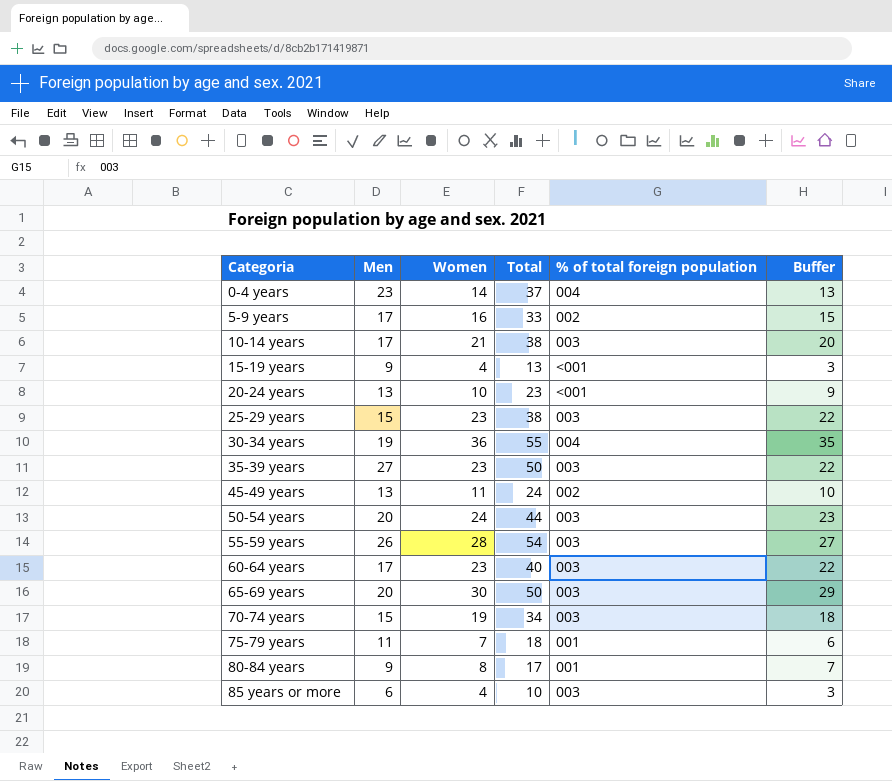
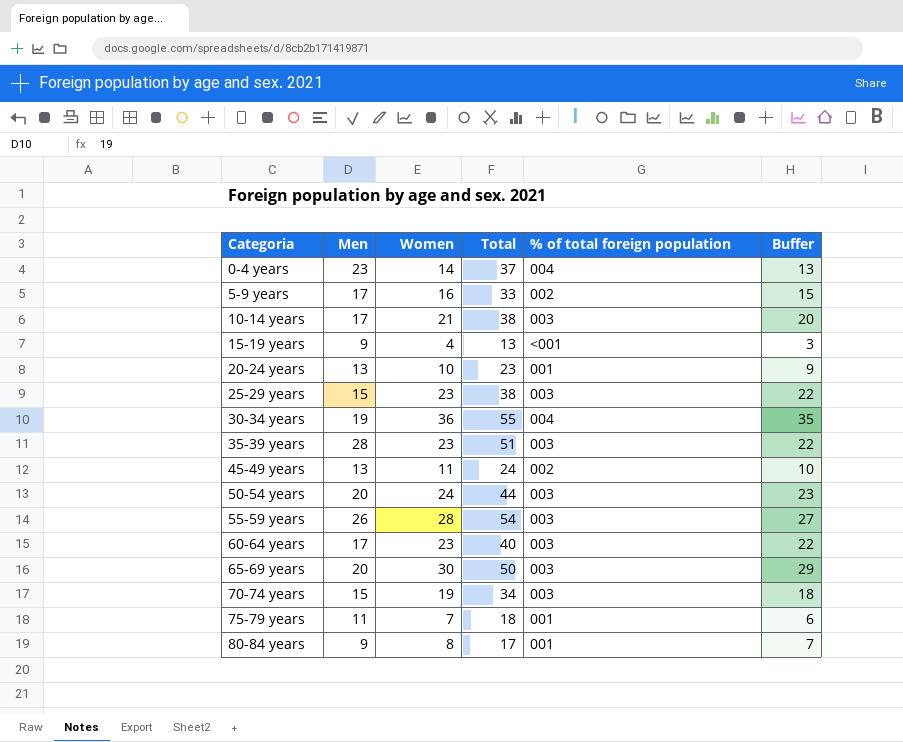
row 85 years or more: 6 | 4 | 10 | 003 | 3 -> none
20-24 years | % of total foreign population: <001 -> 001
35-39 years | Men: 27 -> 28
35-39 years | Total: 50 -> 51

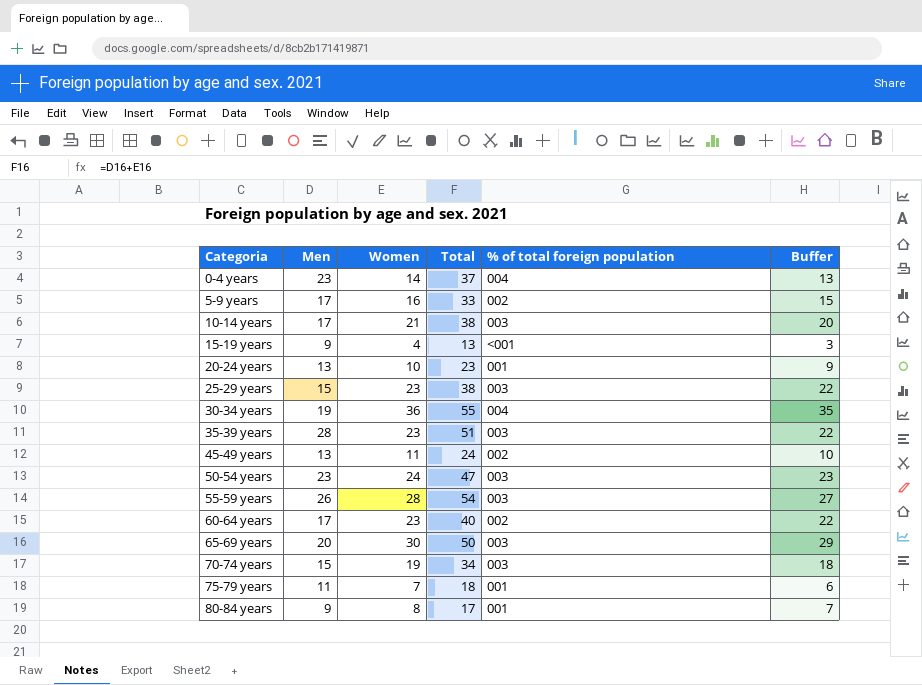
50-54 years | Men: 20 -> 23
50-54 years | Total: 44 -> 47
60-64 years | % of total foreign population: 003 -> 002

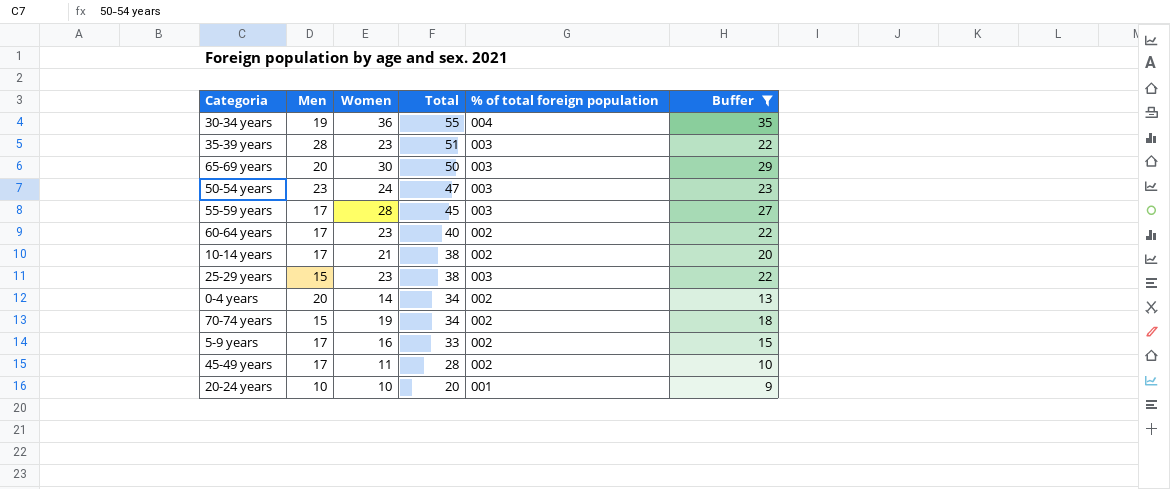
filter: none -> Buffer >= 9
row order: Categoria ascending -> Total descending
55-59 years | Men: 26 -> 17
55-59 years | Total: 54 -> 45
10-14 years | % of total foreign population: 003 -> 002
0-4 years | Men: 23 -> 20
0-4 years | Total: 37 -> 34
0-4 years | % of total foreign population: 004 -> 002
70-74 years | % of total foreign population: 003 -> 002
45-49 years | Men: 13 -> 17
45-49 years | Total: 24 -> 28
20-24 years | Men: 13 -> 10
20-24 years | Total: 23 -> 20

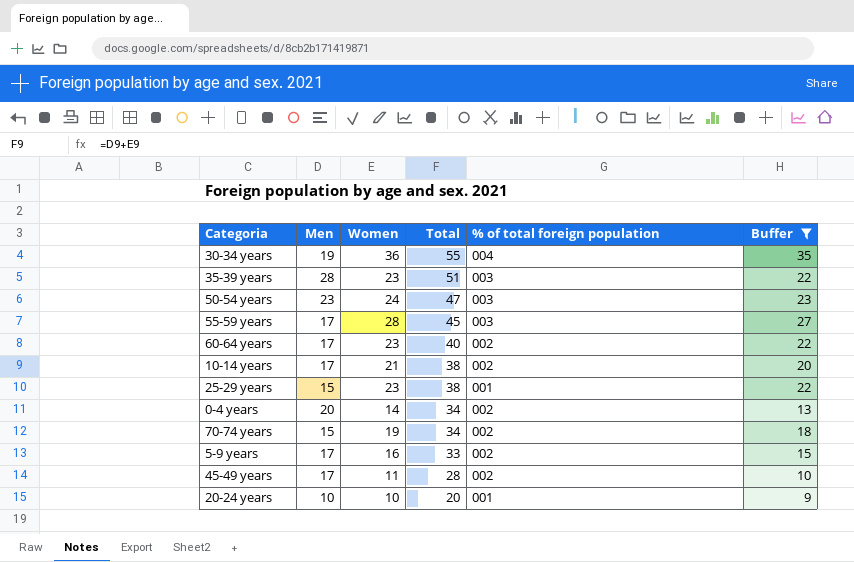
row 65-69 years: 20 | 30 | 50 | 003 | 29 -> none
25-29 years | % of total foreign population: 003 -> 001

